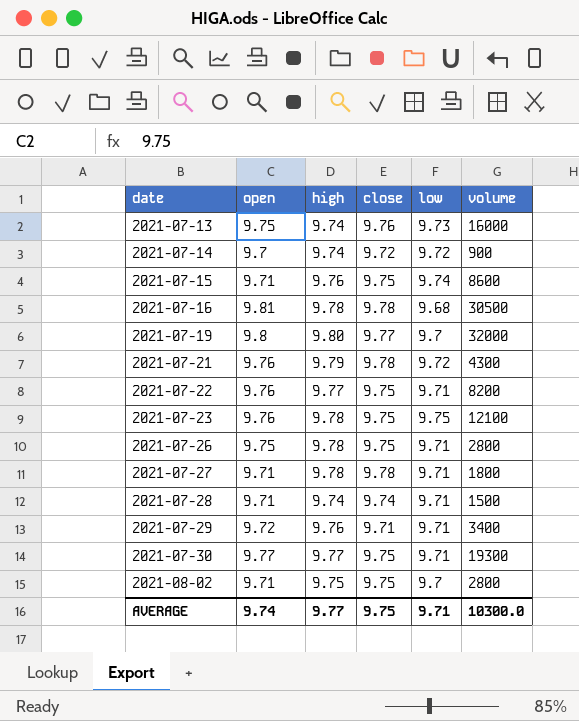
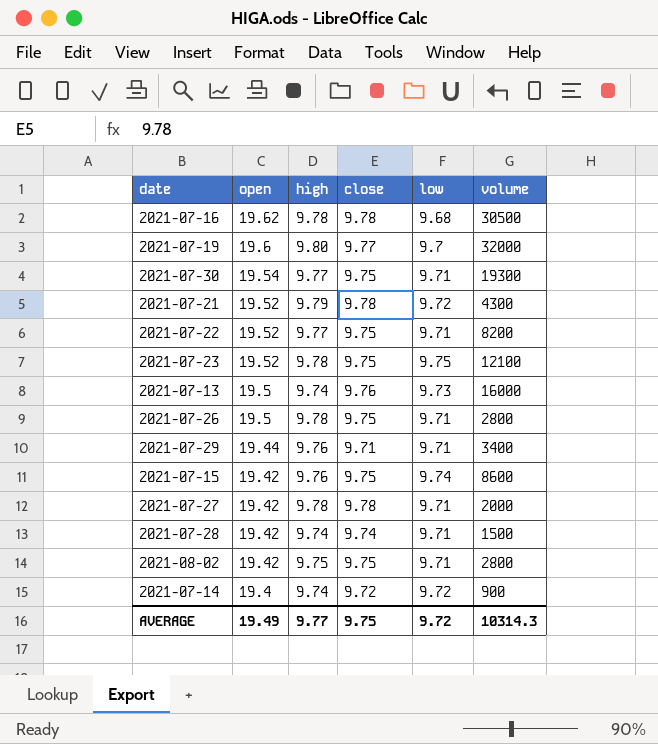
row order: date ascending -> open descending
2021-07-16 | open: 9.81 -> 19.62
2021-07-19 | open: 9.8 -> 19.6
2021-07-30 | open: 9.77 -> 19.54
2021-07-21 | open: 9.76 -> 19.52
2021-07-22 | open: 9.76 -> 19.52
2021-07-23 | open: 9.76 -> 19.52
2021-07-13 | open: 9.75 -> 19.5
2021-07-26 | open: 9.75 -> 19.5
2021-07-29 | open: 9.72 -> 19.44
2021-07-15 | open: 9.71 -> 19.42
2021-07-27 | open: 9.71 -> 19.42
2021-07-27 | volume: 1800 -> 2000
2021-07-28 | open: 9.71 -> 19.42
2021-08-02 | open: 9.71 -> 19.42
2021-08-02 | low: 9.7 -> 9.71
2021-07-14 | open: 9.7 -> 19.4
AVERAGE | open: 9.74 -> 19.49
AVERAGE | low: 9.71 -> 9.72
AVERAGE | volume: 10300.0 -> 10314.3

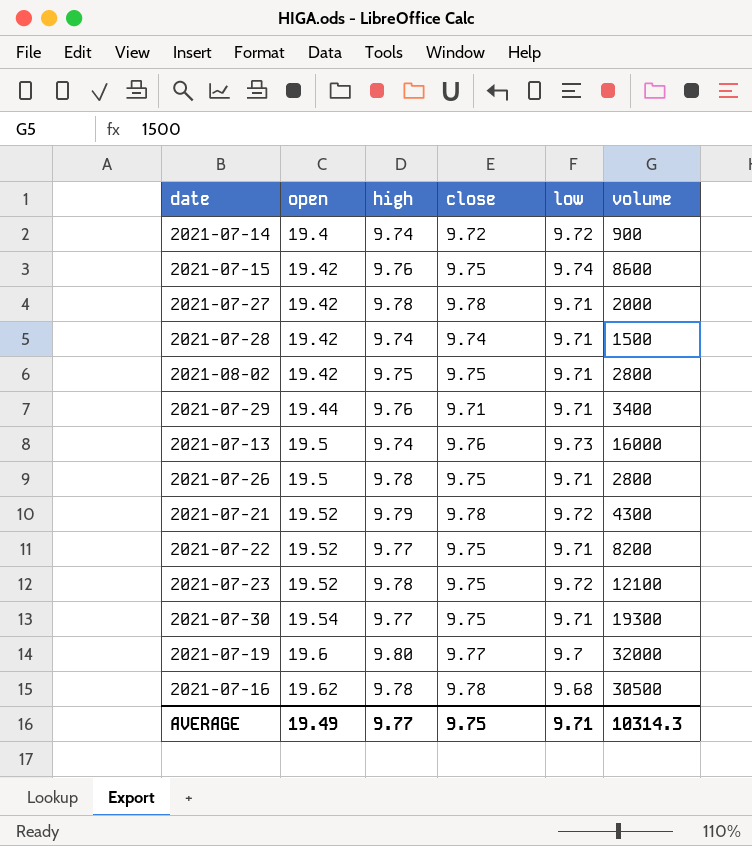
row order: open descending -> open ascending
2021-07-23 | low: 9.75 -> 9.72
AVERAGE | low: 9.72 -> 9.71

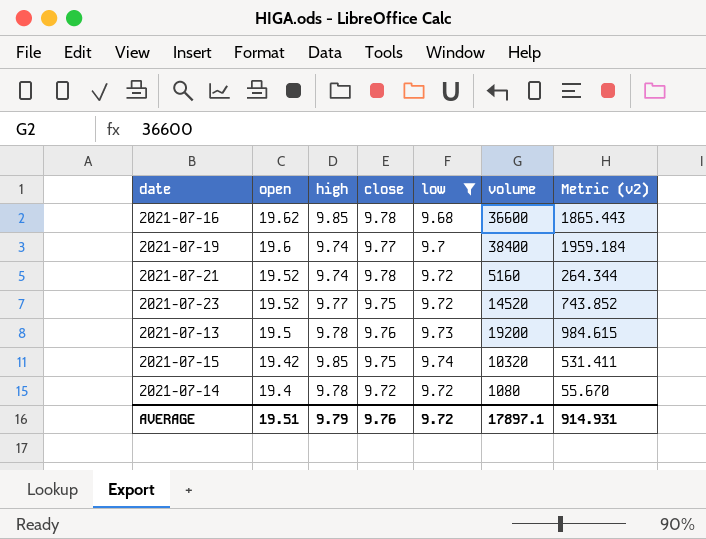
filter: none -> low != 9.71
row order: open ascending -> open descending
column Metric (v2) | formula: none -> [volume] / [open]
2021-07-16 | high: 9.78 -> 9.85
2021-07-16 | volume: 30500 -> 36600
2021-07-19 | high: 9.80 -> 9.74
2021-07-19 | volume: 32000 -> 38400
2021-07-21 | high: 9.79 -> 9.74
2021-07-21 | volume: 4300 -> 5160
2021-07-23 | high: 9.78 -> 9.77
2021-07-23 | volume: 12100 -> 14520
2021-07-13 | high: 9.74 -> 9.78
2021-07-13 | volume: 16000 -> 19200
2021-07-15 | high: 9.76 -> 9.85
2021-07-15 | volume: 8600 -> 10320
2021-07-14 | high: 9.74 -> 9.78
2021-07-14 | volume: 900 -> 1080
AVERAGE | open: 19.49 -> 19.51
AVERAGE | high: 9.77 -> 9.79
AVERAGE | close: 9.75 -> 9.76
AVERAGE | low: 9.71 -> 9.72
AVERAGE | volume: 10314.3 -> 17897.1

